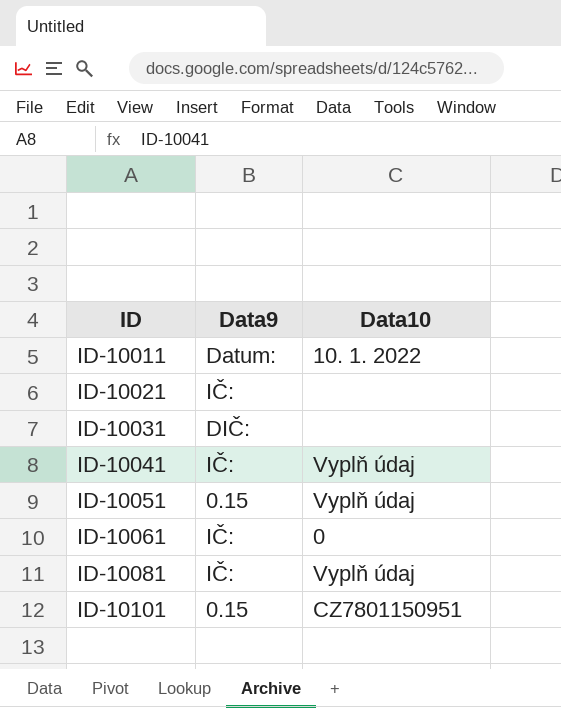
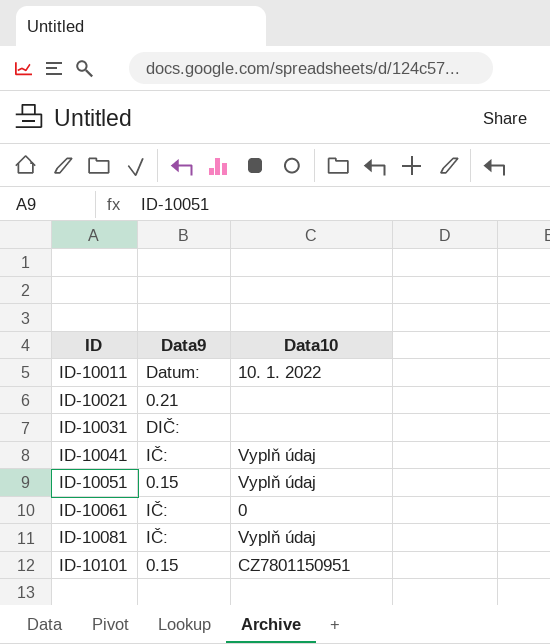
ID-10021 | Data9: IČ: -> 0.21

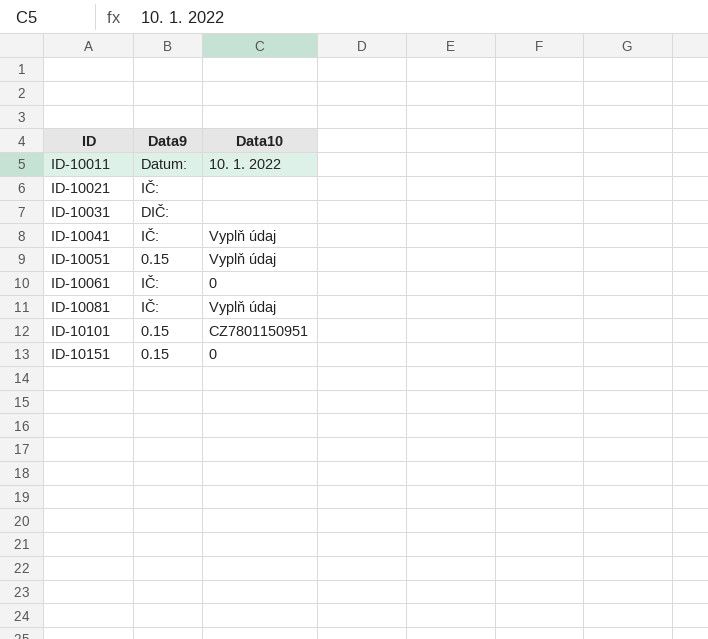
ID-10021 | Data9: 0.21 -> IČ:
row ID-10151: none -> 0.15 | 0

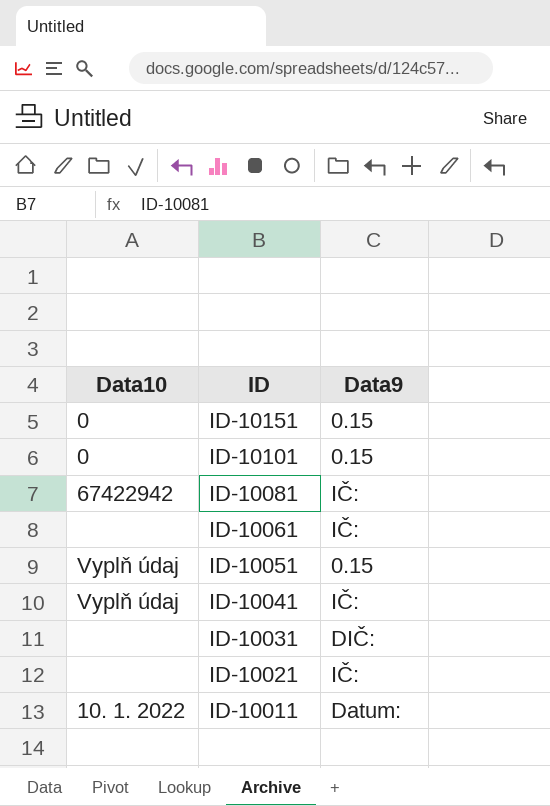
row order: ID ascending -> ID descending
column Data10 | position: 3 -> 1
ID-10101 | Data10: CZ7801150951 -> 0
ID-10081 | Data10: Vyplň údaj -> 67422942
ID-10061 | Data10: 0 -> none

